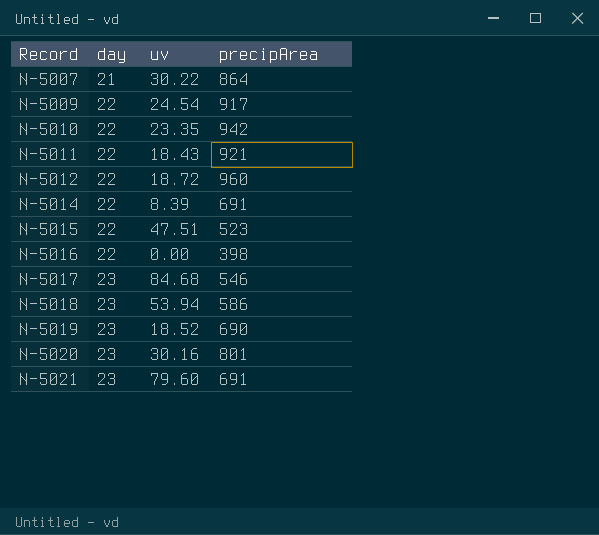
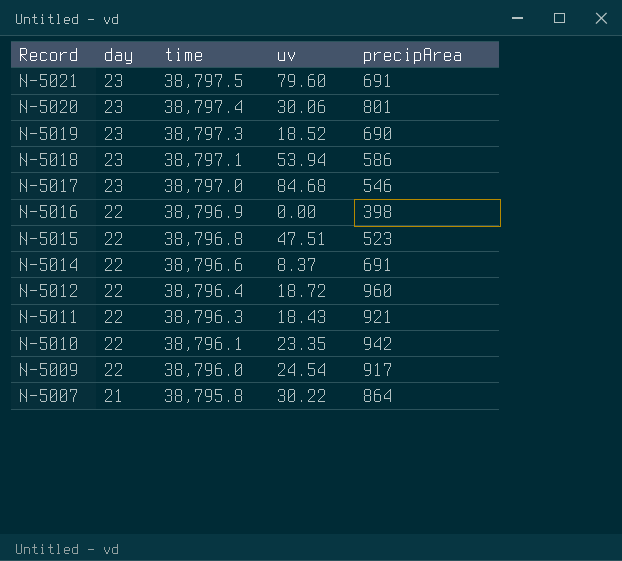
row order: Record ascending -> Record descending
column time | position: none -> 3
N-5020 | uv: 30.16 -> 30.06
N-5014 | uv: 8.39 -> 8.37

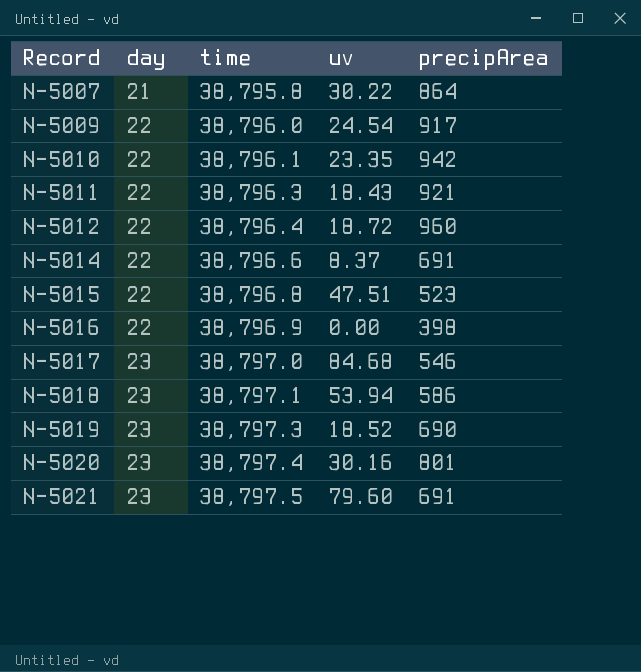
row order: Record descending -> Record ascending
N-5020 | uv: 30.06 -> 30.16

